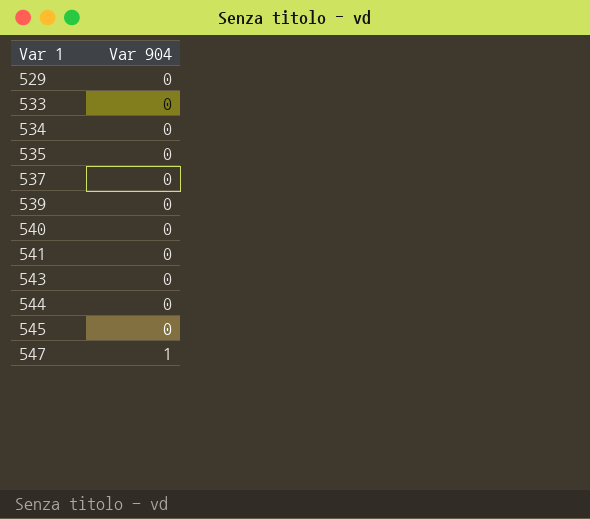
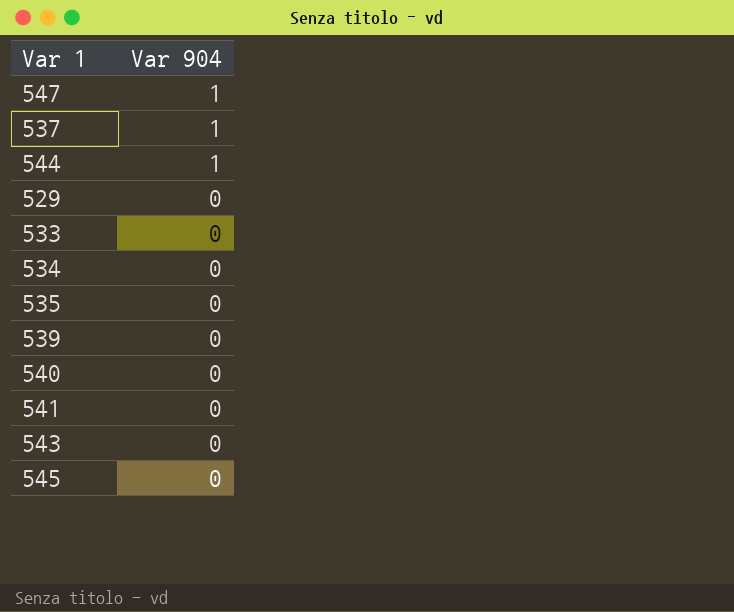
row order: Var 1 ascending -> Var 904 descending
537 | Var 904: 0 -> 1
544 | Var 904: 0 -> 1

